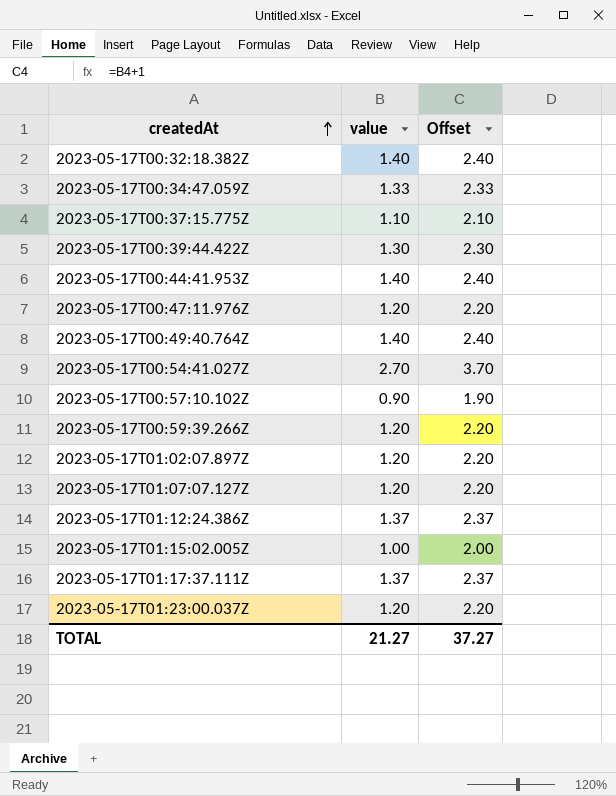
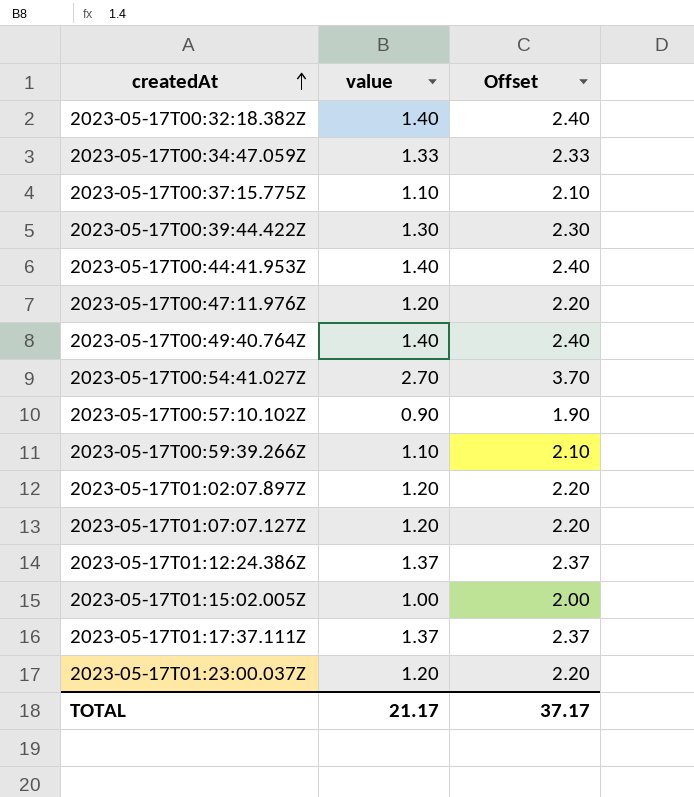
2023-05-17T00:59:39.266Z | value: 1.20 -> 1.10
2023-05-17T00:59:39.266Z | Offset: 2.20 -> 2.10
TOTAL | value: 21.27 -> 21.17
TOTAL | Offset: 37.27 -> 37.17

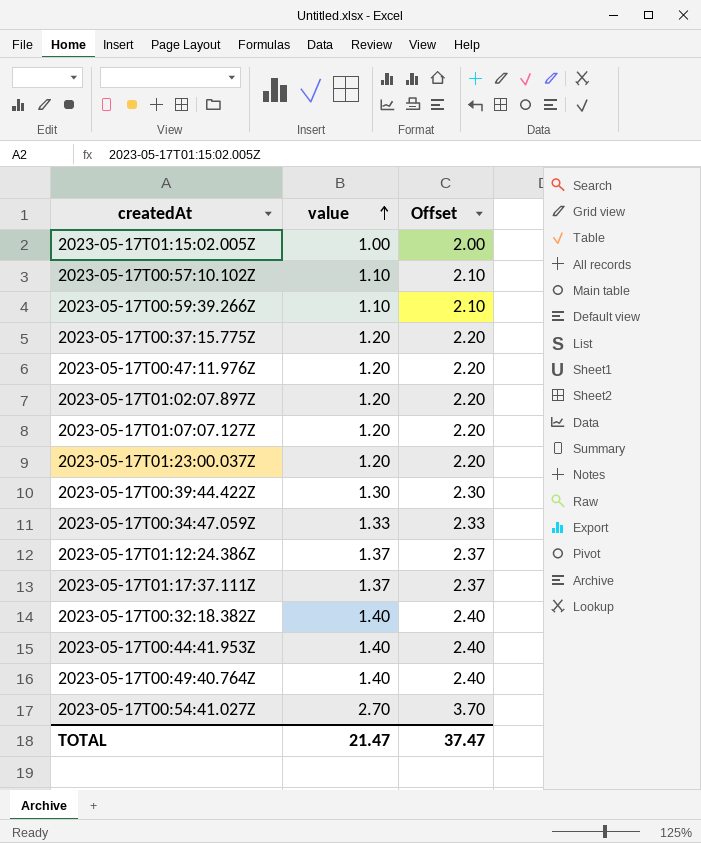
row order: createdAt ascending -> value ascending
2023-05-17T00:57:10.102Z | value: 0.90 -> 1.10
2023-05-17T00:57:10.102Z | Offset: 1.90 -> 2.10
2023-05-17T00:37:15.775Z | value: 1.10 -> 1.20
2023-05-17T00:37:15.775Z | Offset: 2.10 -> 2.20
TOTAL | value: 21.17 -> 21.47
TOTAL | Offset: 37.17 -> 37.47

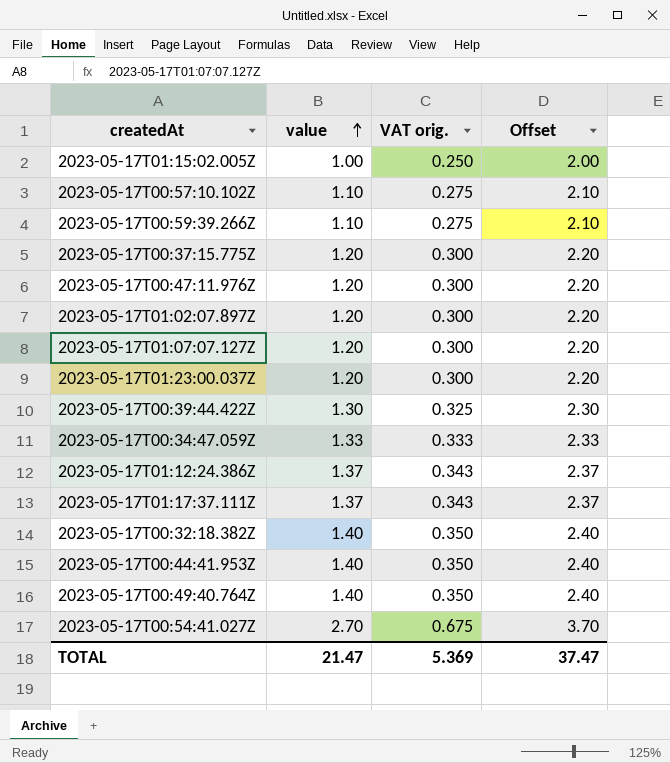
column VAT orig. | formula: none -> [value] * 0.25

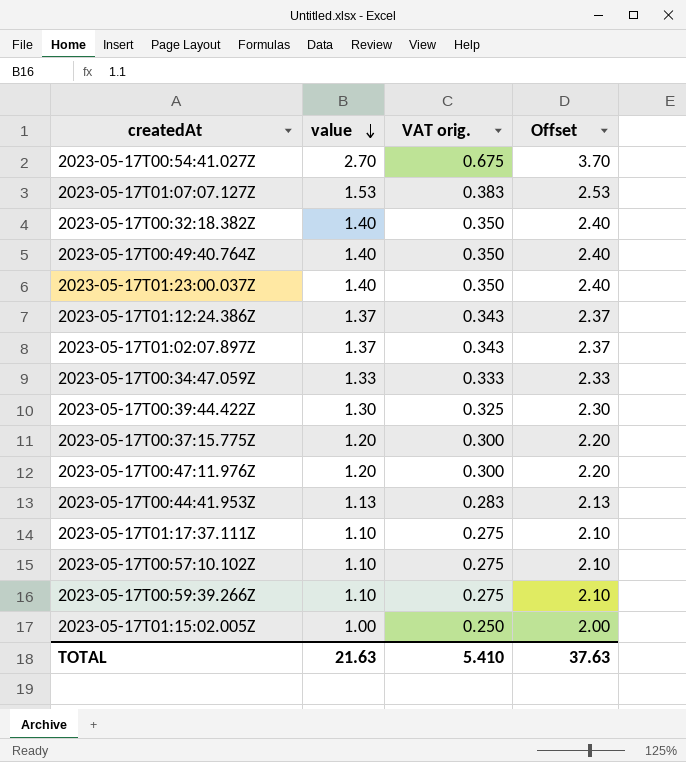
row order: value ascending -> value descending
2023-05-17T01:07:07.127Z | value: 1.20 -> 1.53
2023-05-17T01:07:07.127Z | VAT orig.: 0.300 -> 0.383
2023-05-17T01:07:07.127Z | Offset: 2.20 -> 2.53
2023-05-17T01:23:00.037Z | value: 1.20 -> 1.40
2023-05-17T01:23:00.037Z | VAT orig.: 0.300 -> 0.350
2023-05-17T01:23:00.037Z | Offset: 2.20 -> 2.40
2023-05-17T01:02:07.897Z | value: 1.20 -> 1.37
2023-05-17T01:02:07.897Z | VAT orig.: 0.300 -> 0.343
2023-05-17T01:02:07.897Z | Offset: 2.20 -> 2.37
2023-05-17T00:44:41.953Z | value: 1.40 -> 1.13
2023-05-17T00:44:41.953Z | VAT orig.: 0.350 -> 0.283
2023-05-17T00:44:41.953Z | Offset: 2.40 -> 2.13
2023-05-17T01:17:37.111Z | value: 1.37 -> 1.10
2023-05-17T01:17:37.111Z | VAT orig.: 0.343 -> 0.275
2023-05-17T01:17:37.111Z | Offset: 2.37 -> 2.10
TOTAL | value: 21.47 -> 21.63
TOTAL | VAT orig.: 5.369 -> 5.410
TOTAL | Offset: 37.47 -> 37.63

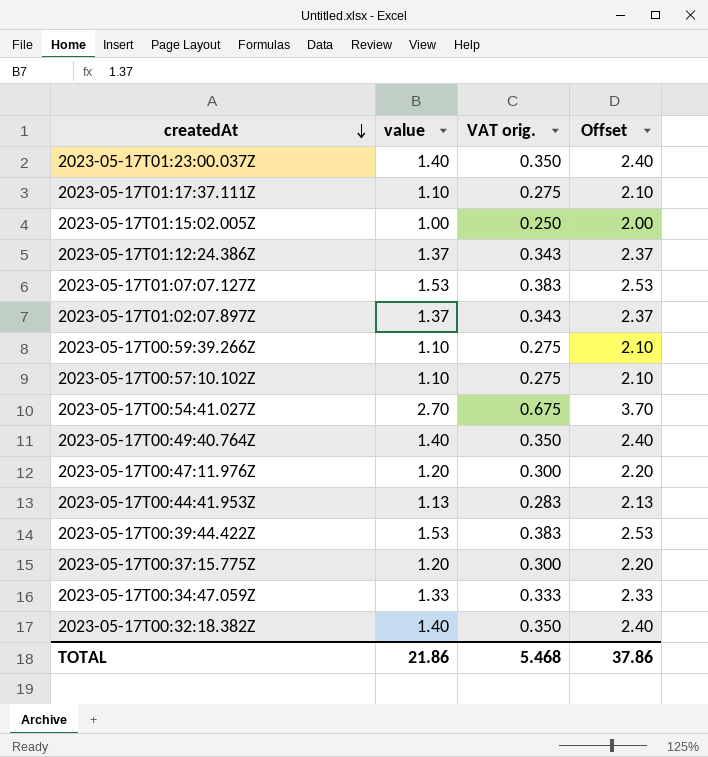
row order: value descending -> createdAt descending
2023-05-17T00:39:44.422Z | value: 1.30 -> 1.53
2023-05-17T00:39:44.422Z | VAT orig.: 0.325 -> 0.383
2023-05-17T00:39:44.422Z | Offset: 2.30 -> 2.53
TOTAL | value: 21.63 -> 21.86
TOTAL | VAT orig.: 5.410 -> 5.468
TOTAL | Offset: 37.63 -> 37.86

